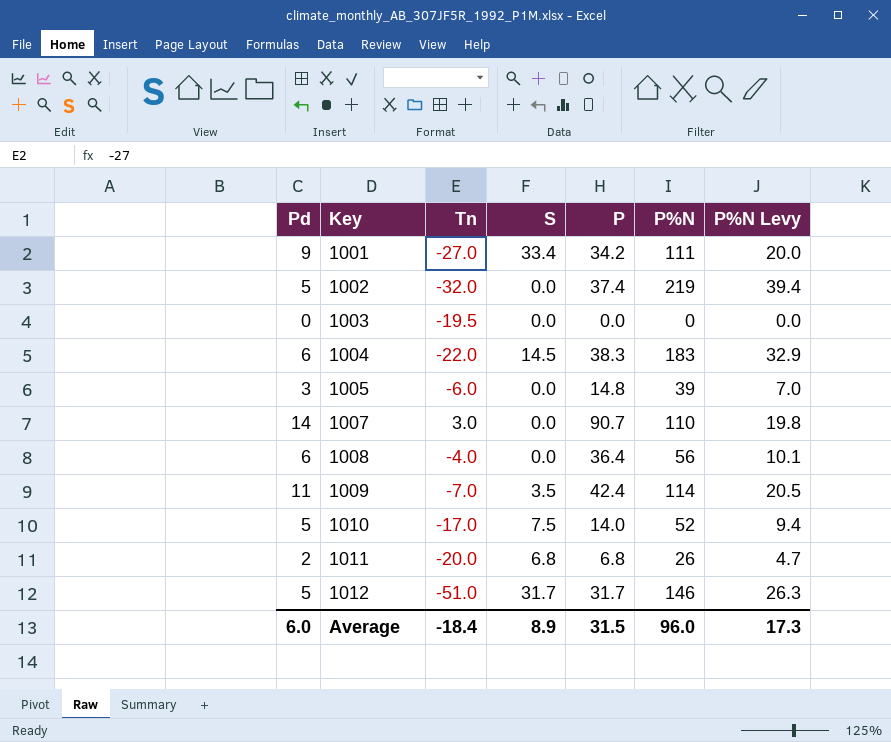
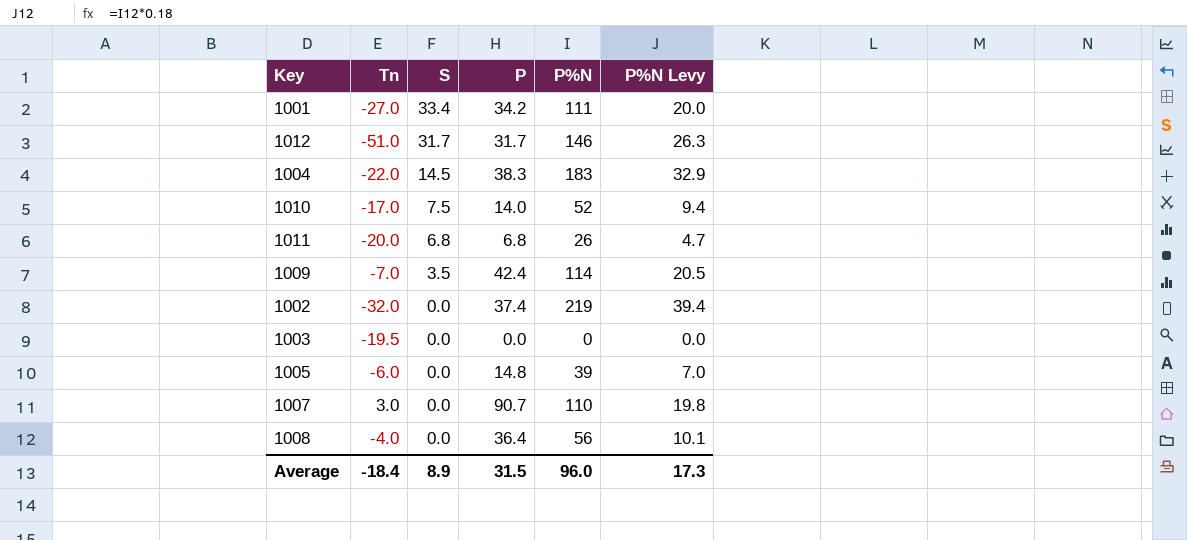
row order: Key ascending -> S descending
column Pd | position: 1 -> none

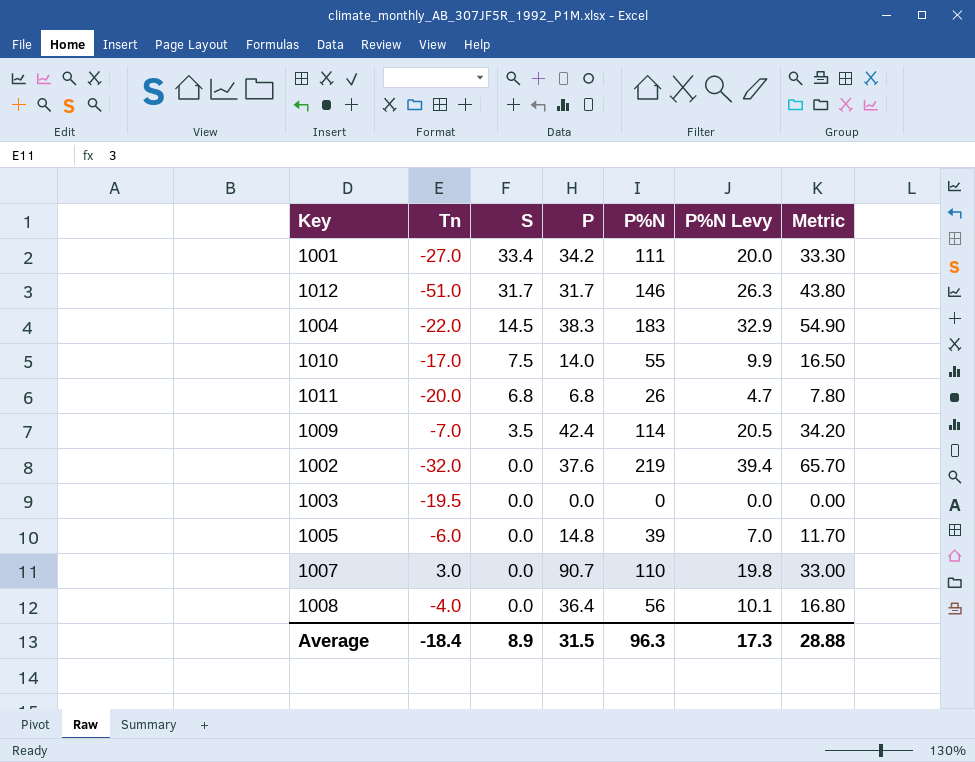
column Metric | formula: none -> [P%N] * 0.3
1010 | P%N: 52 -> 55
1010 | P%N Levy: 9.4 -> 9.9
1002 | P: 37.4 -> 37.6
Average | P%N: 96.0 -> 96.3

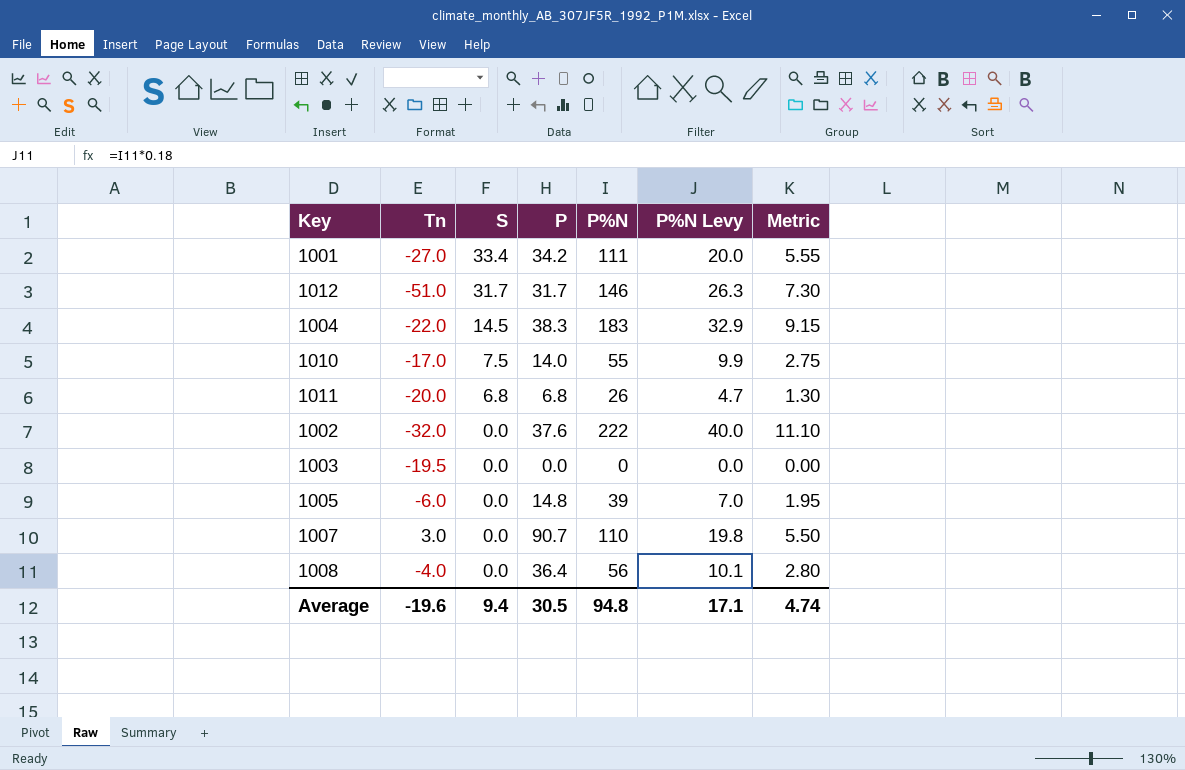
column Metric | formula: [P%N] * 0.3 -> [P%N] * 0.05
row 1009: -7.0 | 3.5 | 42.4 | 114 | 20.5 | 34.20 -> none
1002 | P%N: 219 -> 222
1002 | P%N Levy: 39.4 -> 40.0
Average | Tn: -18.4 -> -19.6
Average | S: 8.9 -> 9.4
Average | P: 31.5 -> 30.5
Average | P%N: 96.3 -> 94.8
Average | P%N Levy: 17.3 -> 17.1
Average | Metric: 28.88 -> 4.74

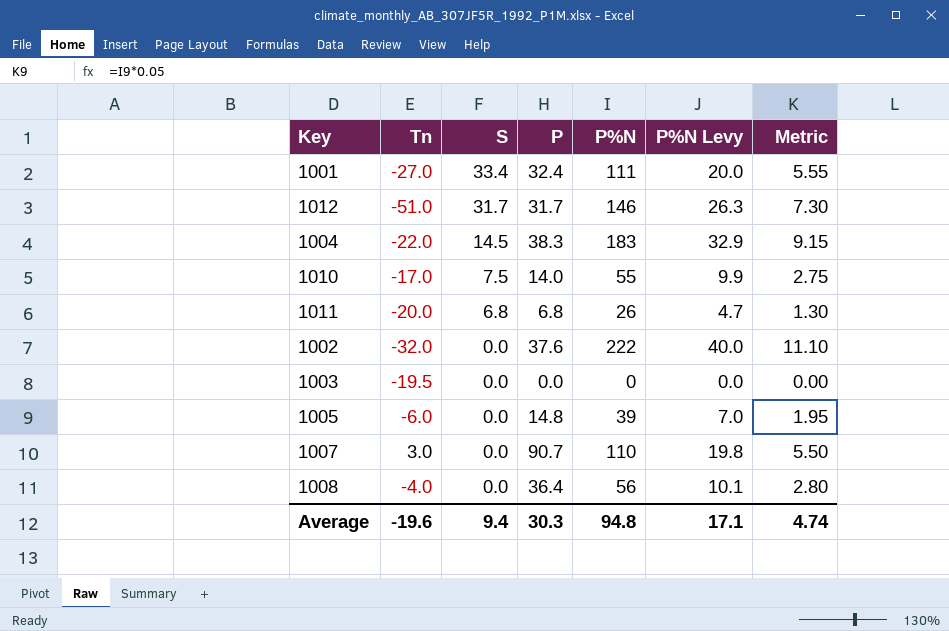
1001 | P: 34.2 -> 32.4
Average | P: 30.5 -> 30.3

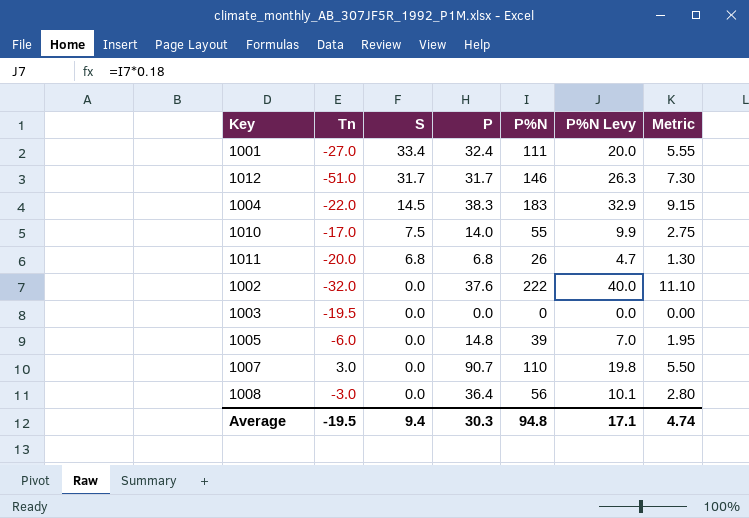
1008 | Tn: -4.0 -> -3.0
Average | Tn: -19.6 -> -19.5

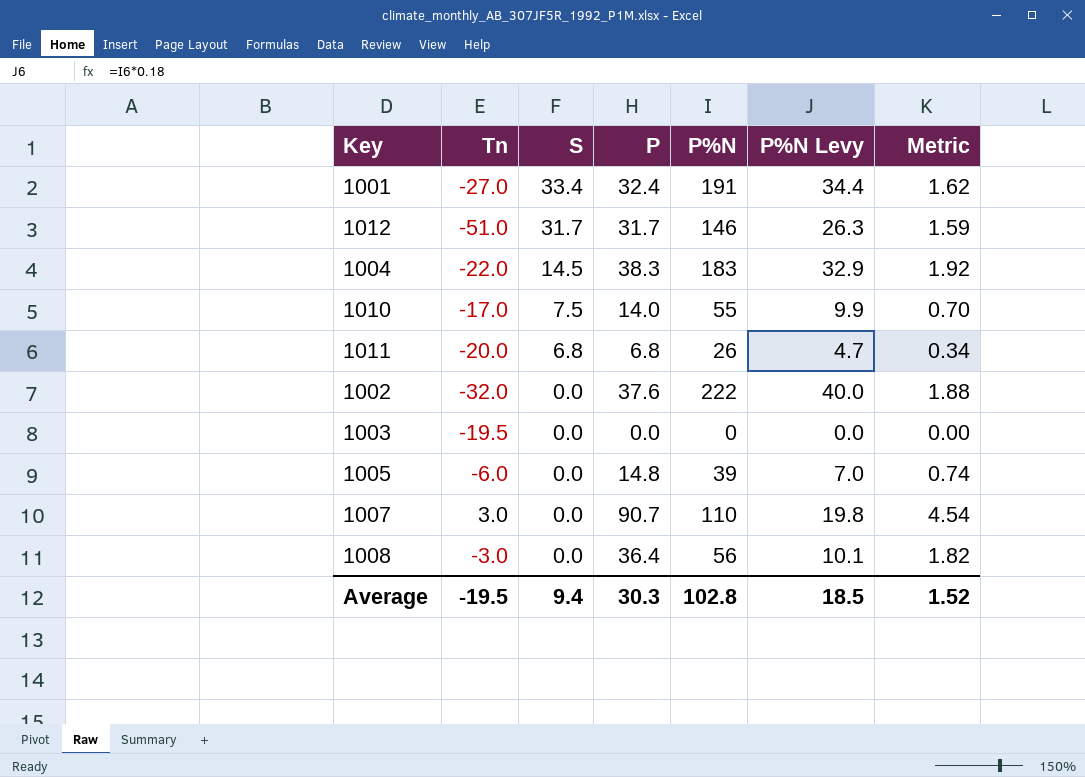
column Metric | formula: [P%N] * 0.05 -> [P] * 0.05
1001 | P%N: 111 -> 191
1001 | P%N Levy: 20.0 -> 34.4
Average | P%N: 94.8 -> 102.8
Average | P%N Levy: 17.1 -> 18.5
Average | Metric: 4.74 -> 1.52

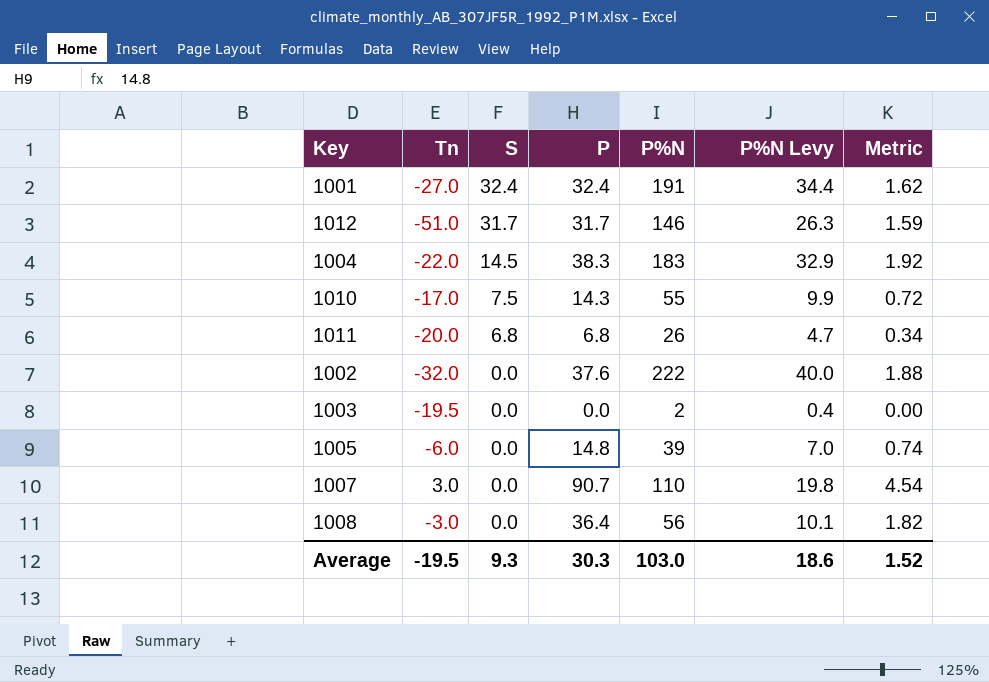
1001 | S: 33.4 -> 32.4
1010 | P: 14.0 -> 14.3
1010 | Metric: 0.70 -> 0.72
1003 | P%N: 0 -> 2
1003 | P%N Levy: 0.0 -> 0.4
Average | S: 9.4 -> 9.3
Average | P%N: 102.8 -> 103.0
Average | P%N Levy: 18.5 -> 18.6

